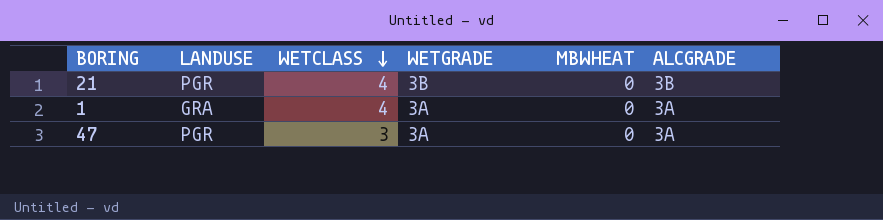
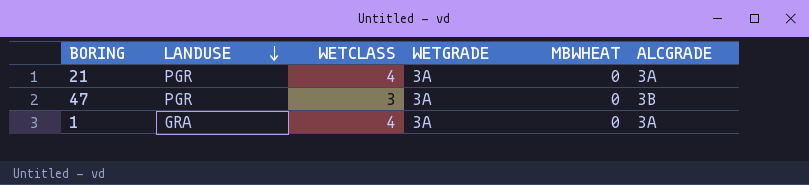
row order: WETCLASS descending -> LANDUSE descending
21 | WETGRADE: 3B -> 3A
21 | ALCGRADE: 3B -> 3A
47 | ALCGRADE: 3A -> 3B

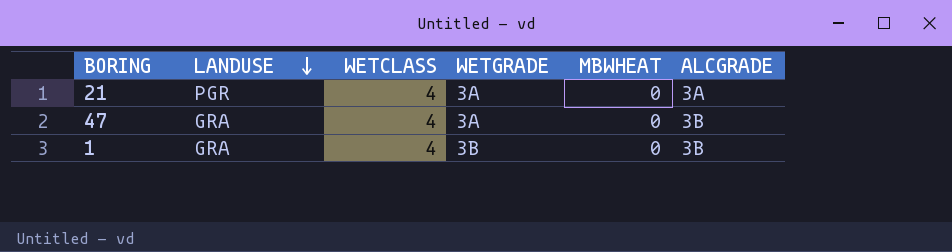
47 | LANDUSE: PGR -> GRA
47 | WETCLASS: 3 -> 4
1 | WETGRADE: 3A -> 3B
1 | ALCGRADE: 3A -> 3B

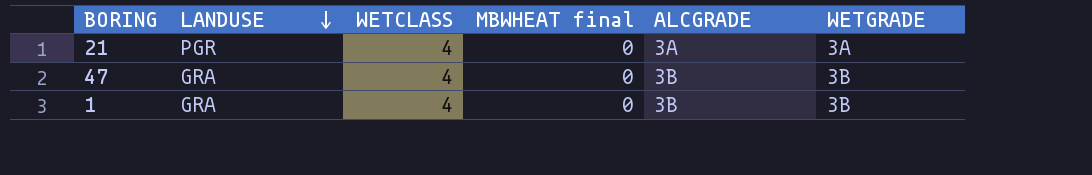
column name: MBWHEAT -> MBWHEAT final
column WETGRADE | position: 4 -> 6
47 | WETGRADE: 3A -> 3B

